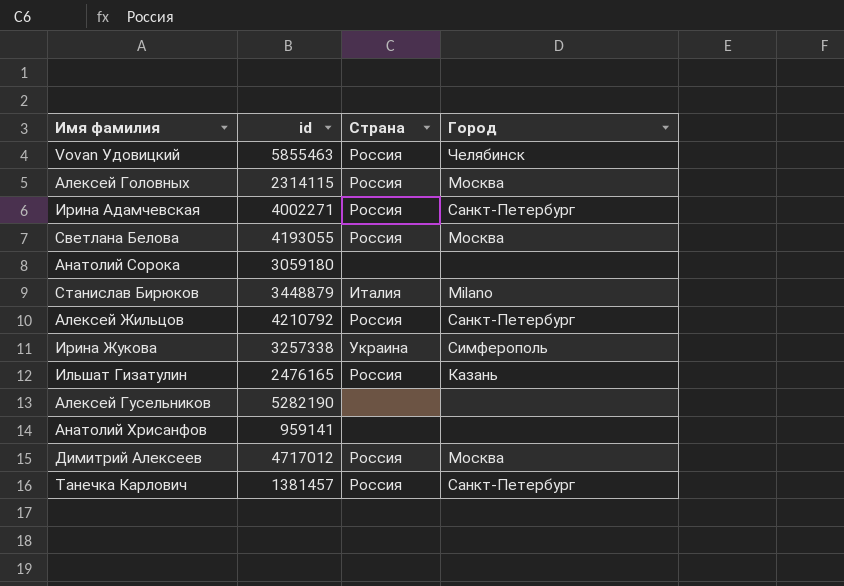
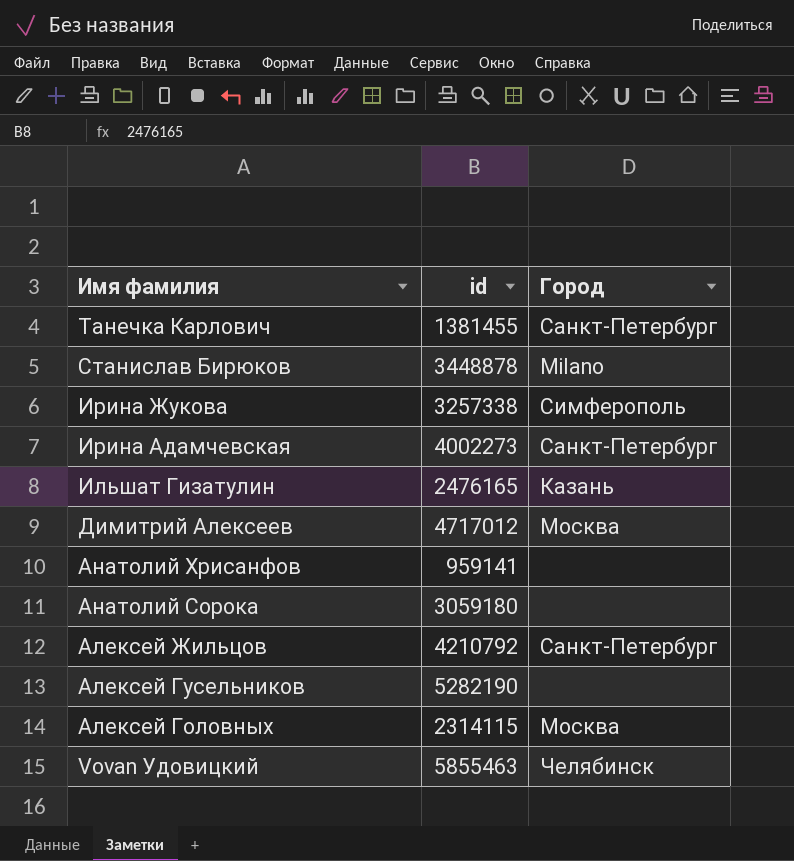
row order: none -> Имя фамилия descending
column Страна | position: 3 -> none
row Светлана Белова: 4193055 | Россия | Москва -> none
Танечка Карлович | id: 1381457 -> 1381455
Станислав Бирюков | id: 3448879 -> 3448878
Ирина Адамчевская | id: 4002271 -> 4002273

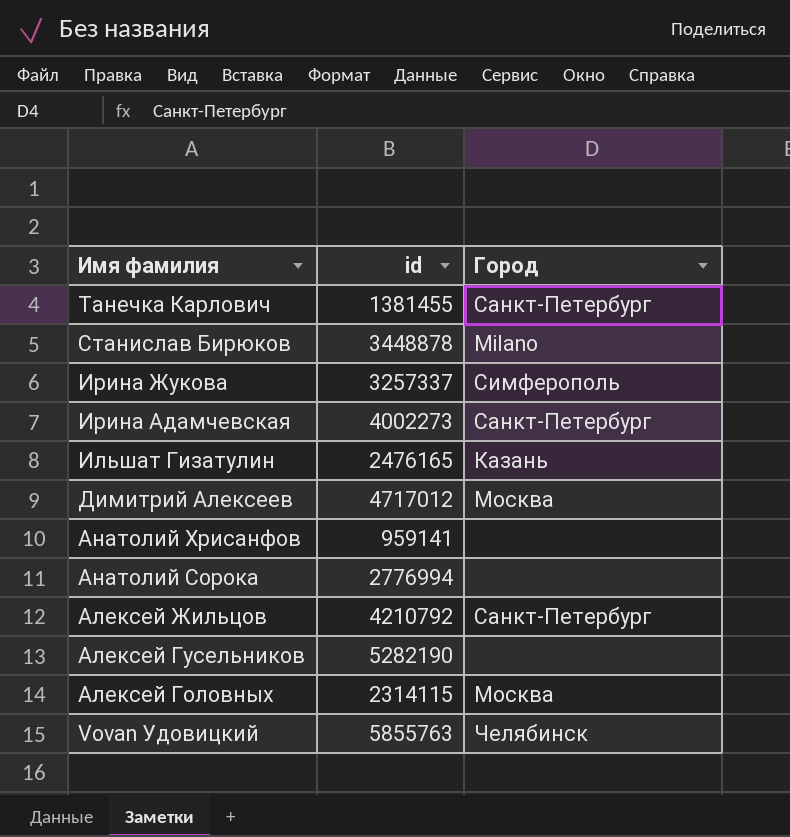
Ирина Жукова | id: 3257338 -> 3257337
Анатолий Сорока | id: 3059180 -> 2776994
Vovan Удовицкий | id: 5855463 -> 5855763

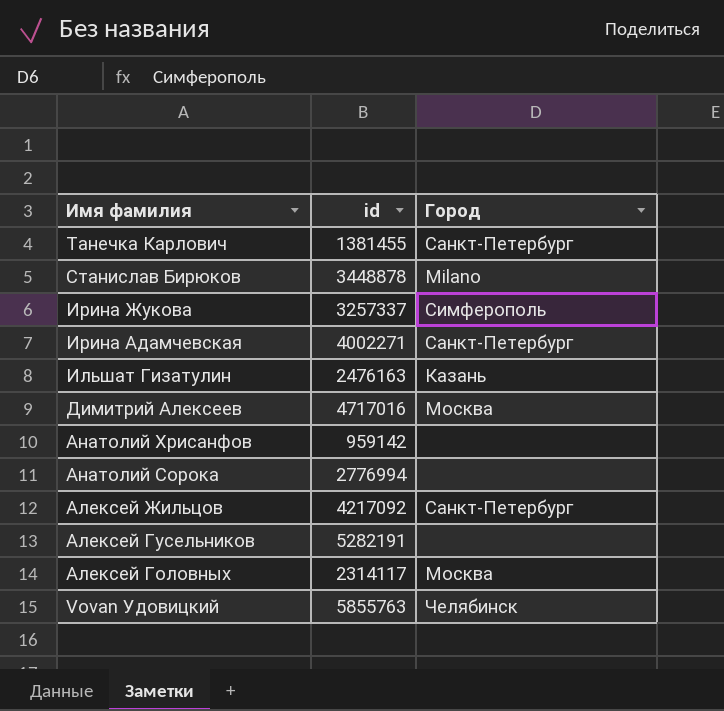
Ирина Адамчевская | id: 4002273 -> 4002271
Ильшат Гизатулин | id: 2476165 -> 2476163
Димитрий Алексеев | id: 4717012 -> 4717016
Анатолий Хрисанфов | id: 959141 -> 959142
Алексей Жильцов | id: 4210792 -> 4217092
Алексей Гусельников | id: 5282190 -> 5282191
Алексей Головных | id: 2314115 -> 2314117

